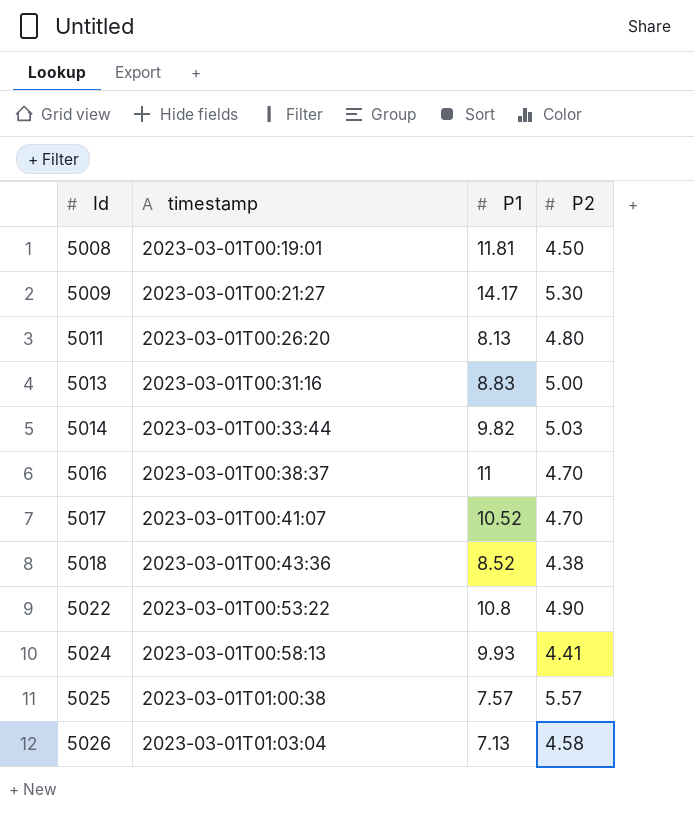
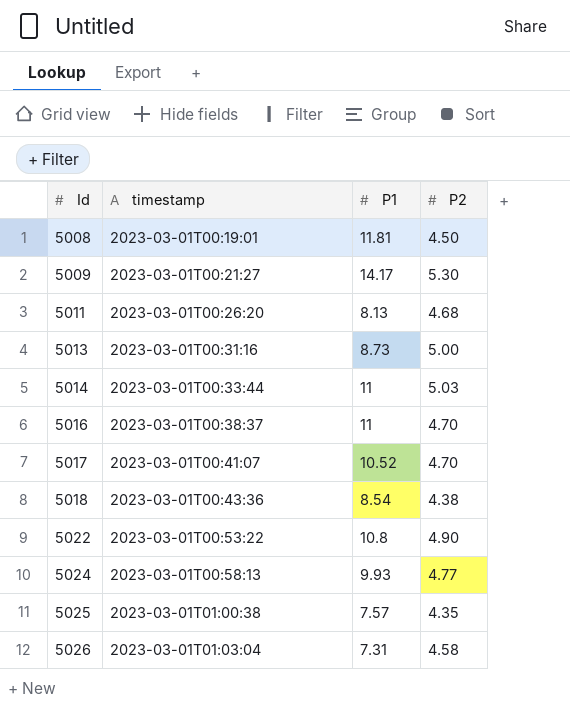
5011 | P2: 4.80 -> 4.68
5013 | P1: 8.83 -> 8.73
5014 | P1: 9.82 -> 11
5018 | P1: 8.52 -> 8.54
5024 | P2: 4.41 -> 4.77
5025 | P2: 5.57 -> 4.35
5026 | P1: 7.13 -> 7.31

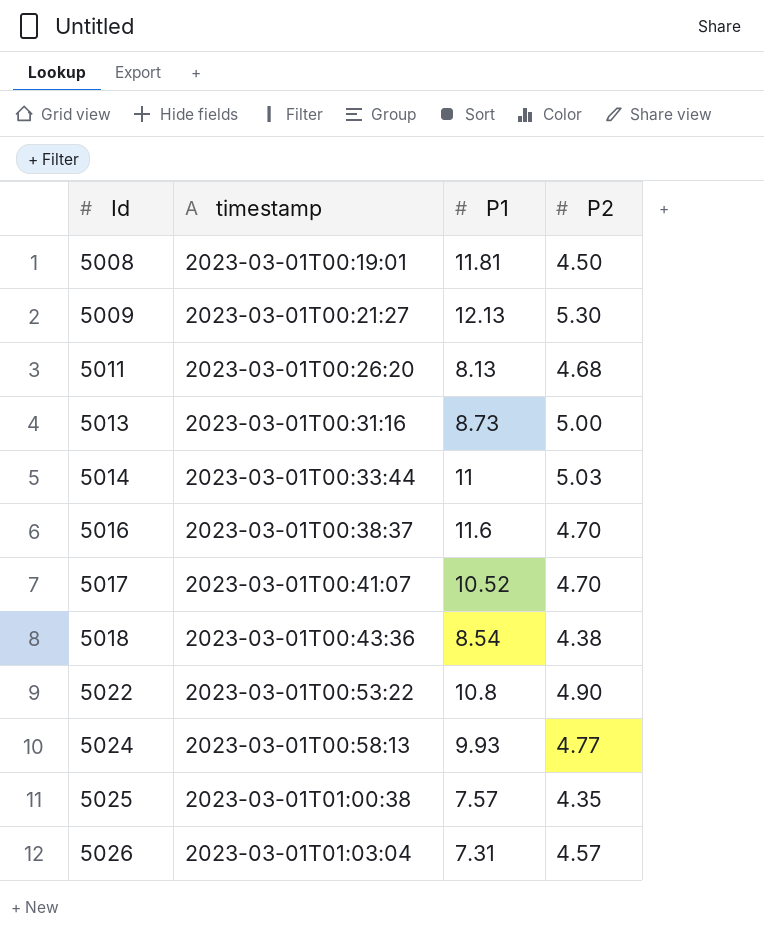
5009 | P1: 14.17 -> 12.13
5016 | P1: 11 -> 11.6
5026 | P2: 4.58 -> 4.57

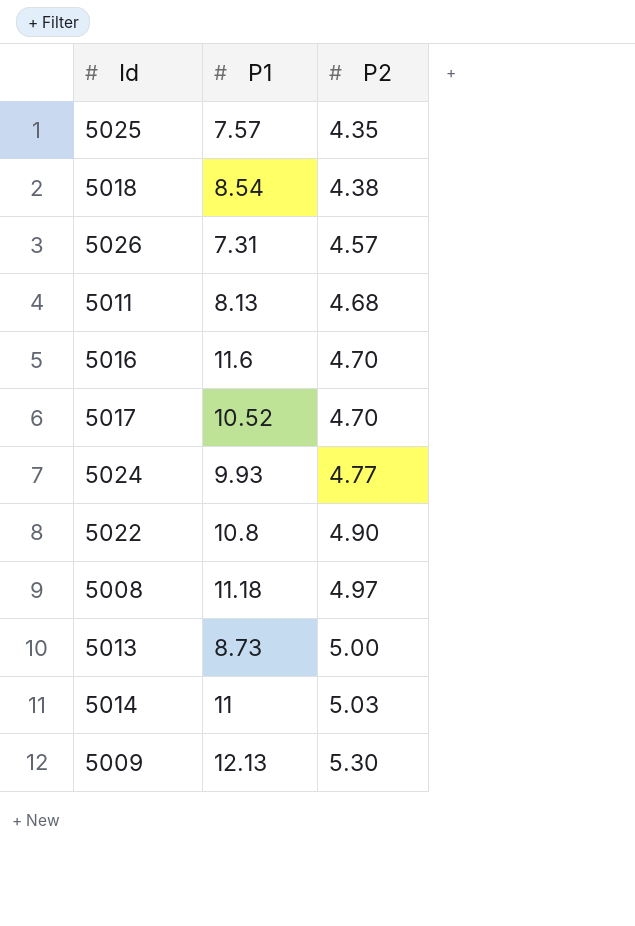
row order: Id ascending -> P2 ascending
column timestamp | position: 2 -> none
5008 | P1: 11.81 -> 11.18
5008 | P2: 4.50 -> 4.97

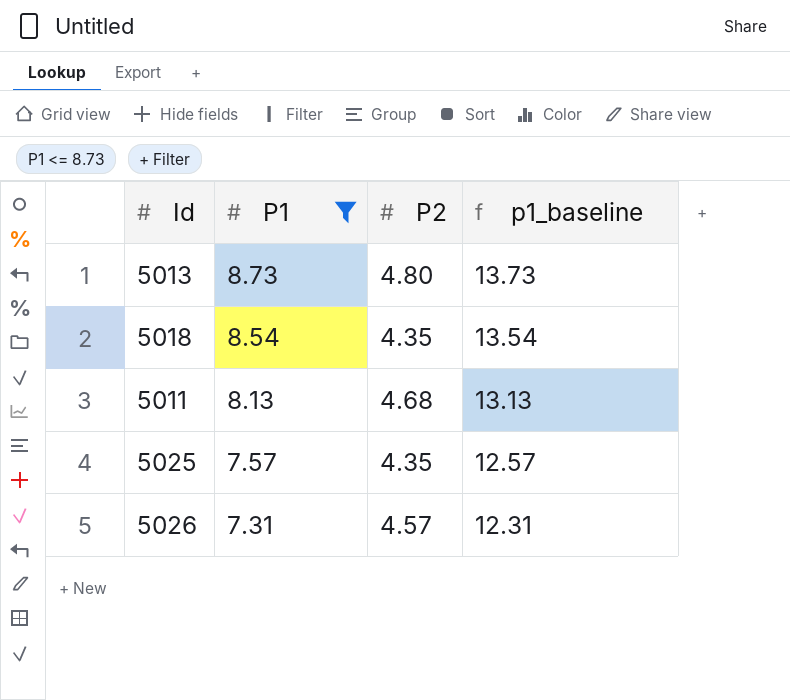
filter: none -> P1 <= 8.73
row order: P2 ascending -> P1 descending
column p1_baseline | formula: none -> [P1] + 5
5013 | P2: 5.00 -> 4.80
5018 | P2: 4.38 -> 4.35

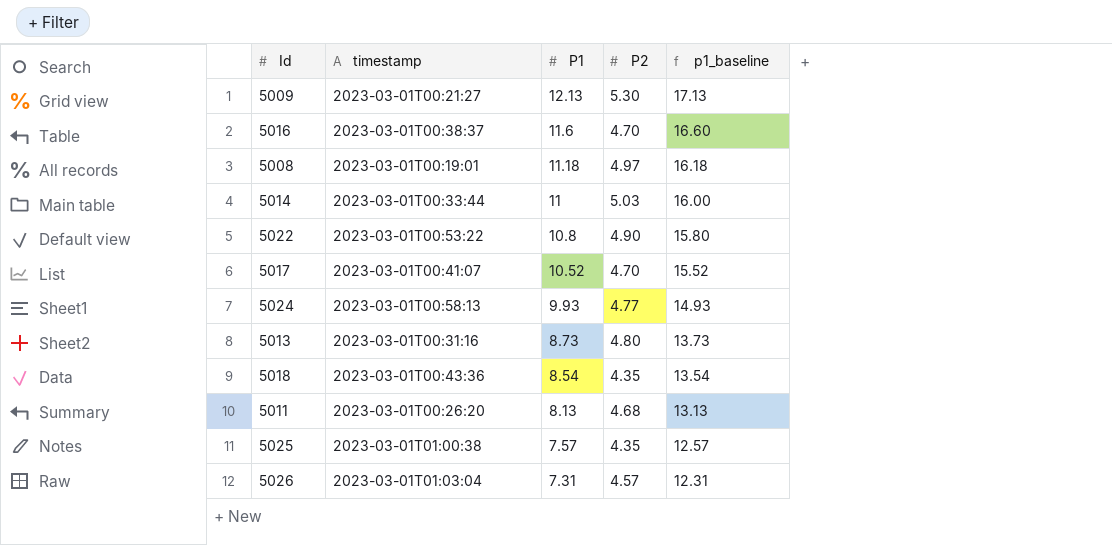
filter: P1 <= 8.73 -> none
column timestamp | position: none -> 2

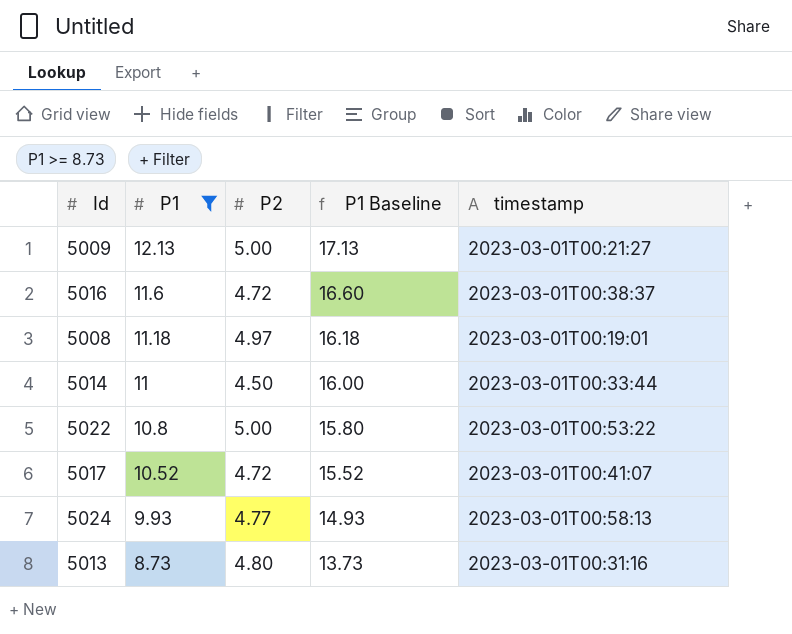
filter: none -> P1 >= 8.73
column name: p1_baseline -> P1 Baseline
column timestamp | position: 2 -> 5
5009 | P2: 5.30 -> 5.00
5016 | P2: 4.70 -> 4.72
5014 | P2: 5.03 -> 4.50
5022 | P2: 4.90 -> 5.00
5017 | P2: 4.70 -> 4.72

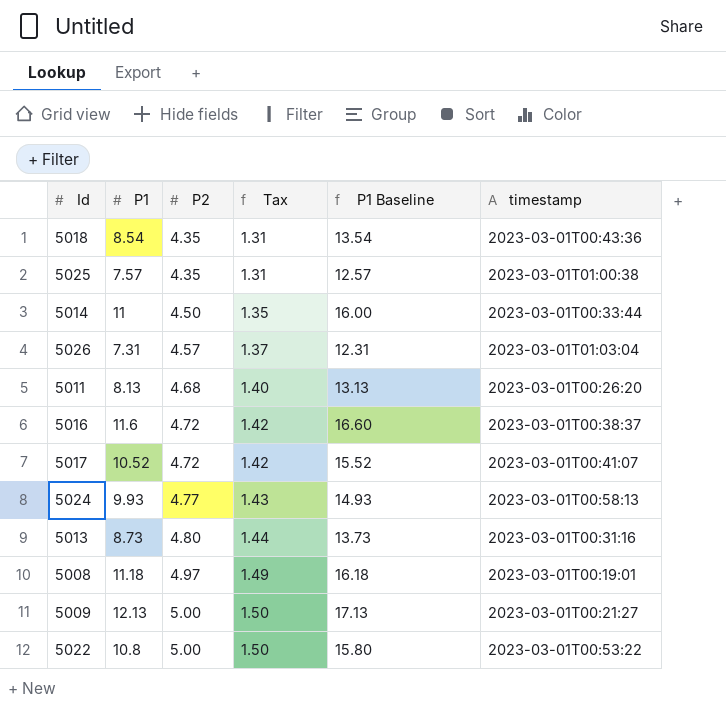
filter: P1 >= 8.73 -> none
row order: P1 descending -> P2 ascending
column Tax | formula: none -> [P2] * 0.3

